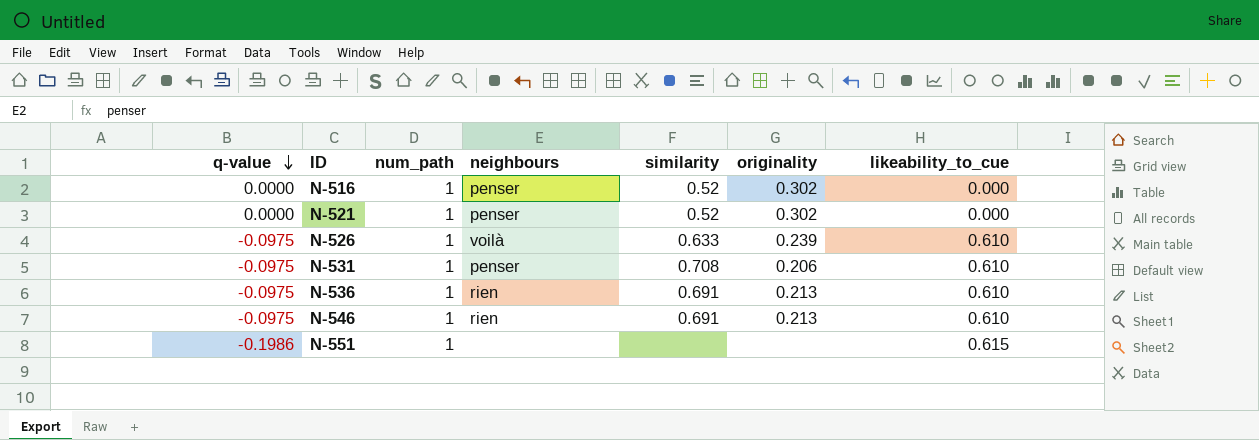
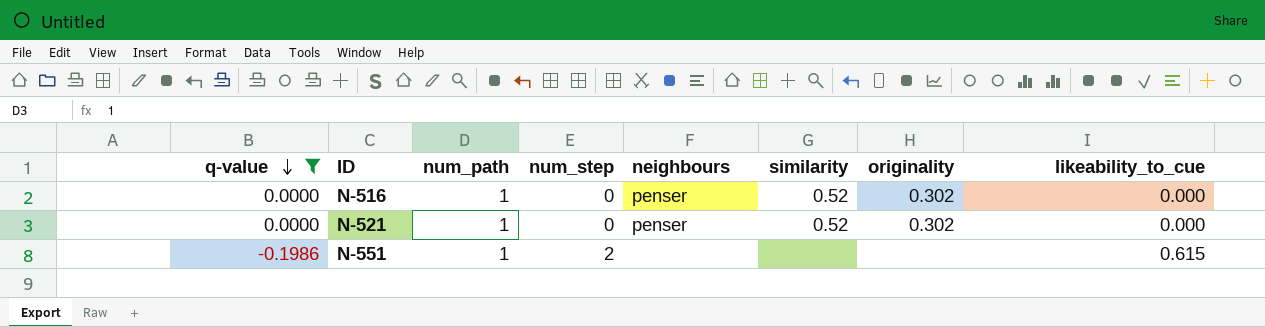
filter: none -> q-value != -0.0975
column num_step | position: none -> 4

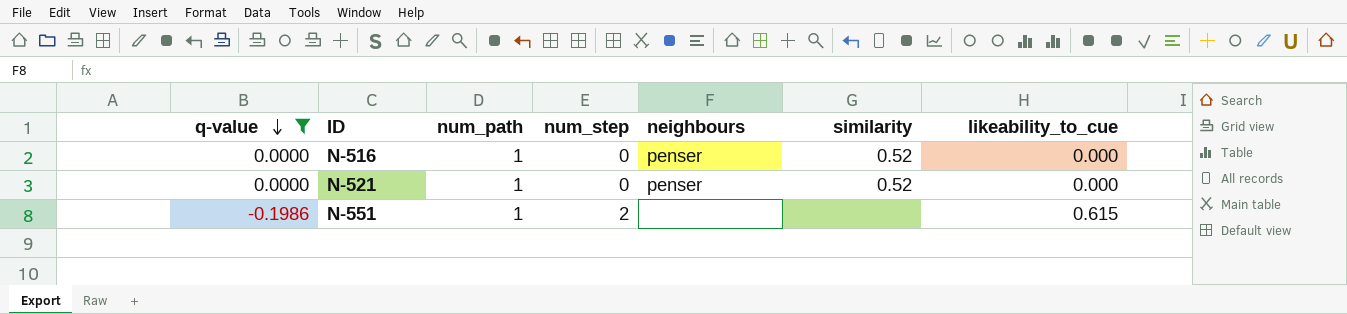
column originality | position: 7 -> none

